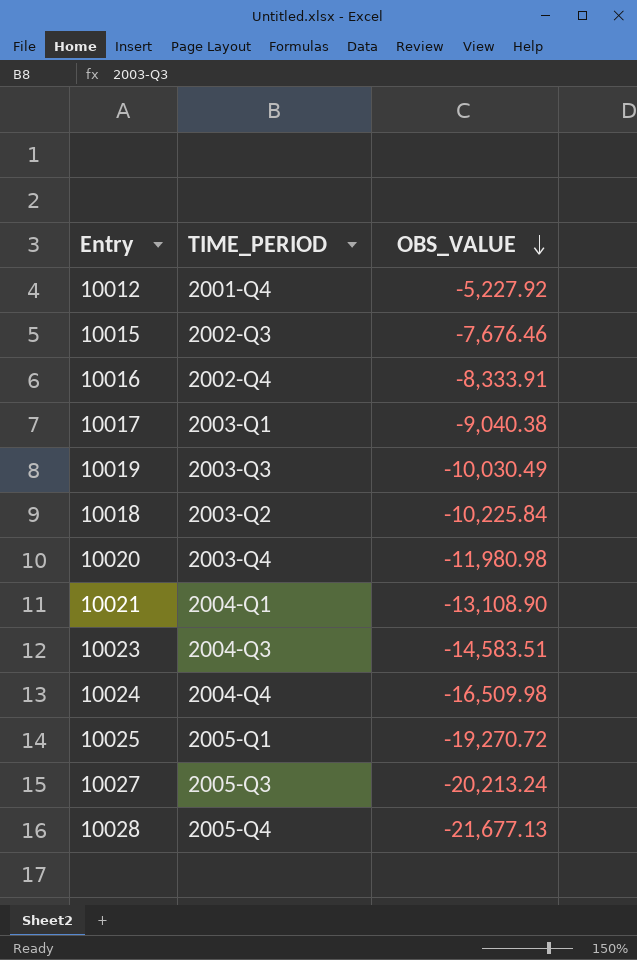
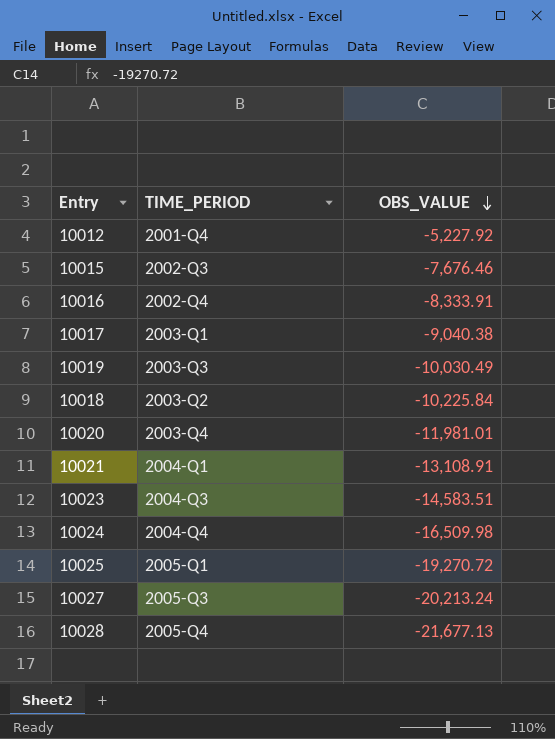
10020 | OBS_VALUE: -11,980.98 -> -11,981.01
10021 | OBS_VALUE: -13,108.90 -> -13,108.91

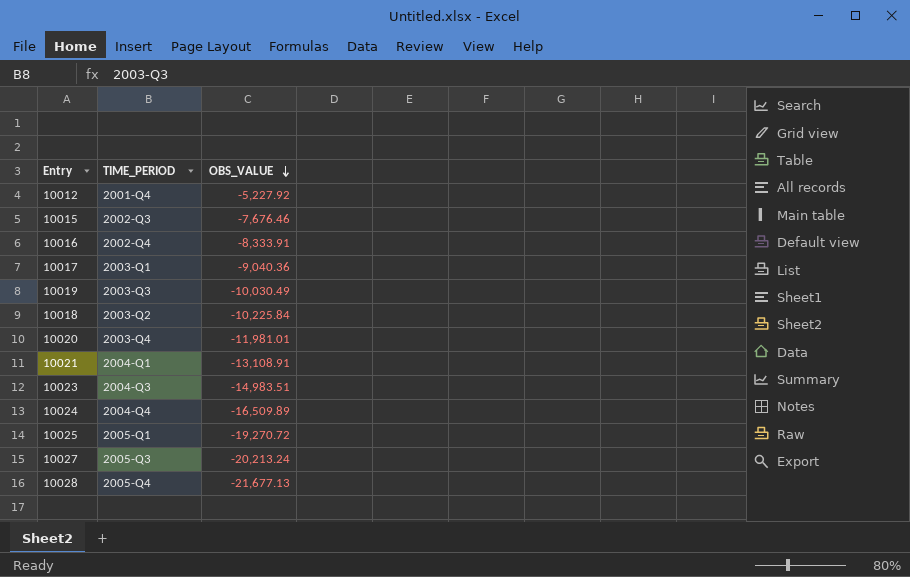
10017 | OBS_VALUE: -9,040.38 -> -9,040.36
10023 | OBS_VALUE: -14,583.51 -> -14,983.51
10024 | OBS_VALUE: -16,509.98 -> -16,509.89

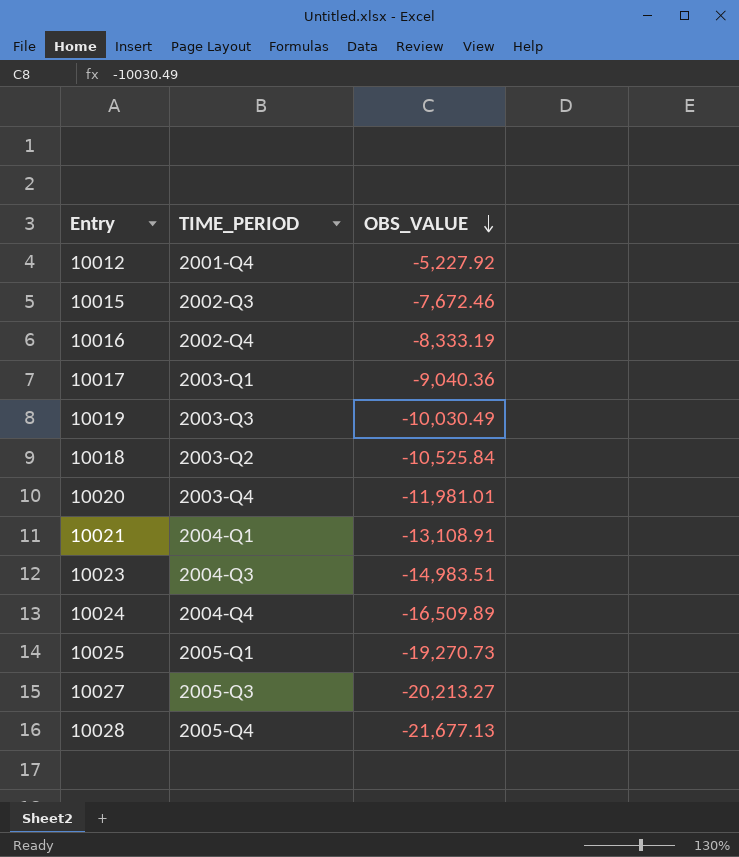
10015 | OBS_VALUE: -7,676.46 -> -7,672.46
10016 | OBS_VALUE: -8,333.91 -> -8,333.19
10018 | OBS_VALUE: -10,225.84 -> -10,525.84
10025 | OBS_VALUE: -19,270.72 -> -19,270.73
10027 | OBS_VALUE: -20,213.24 -> -20,213.27

